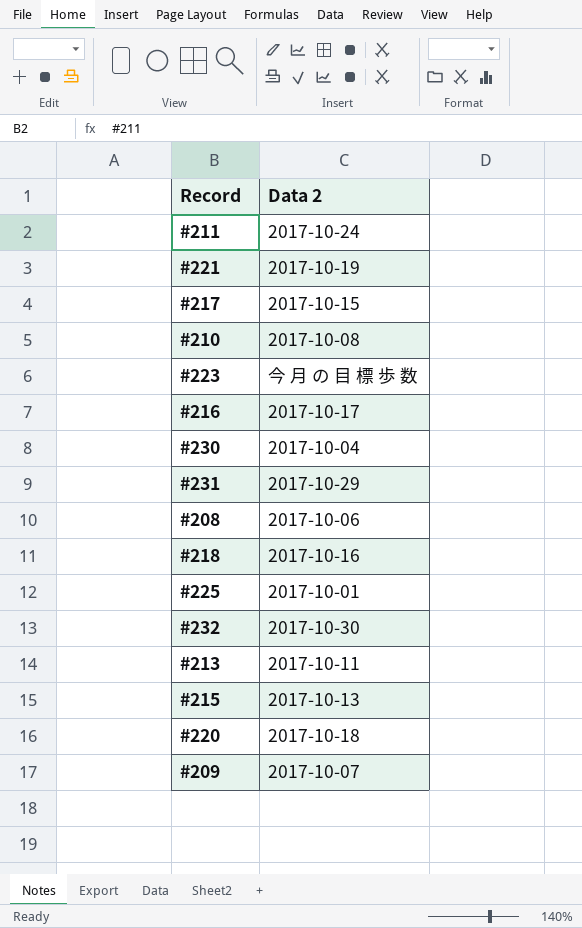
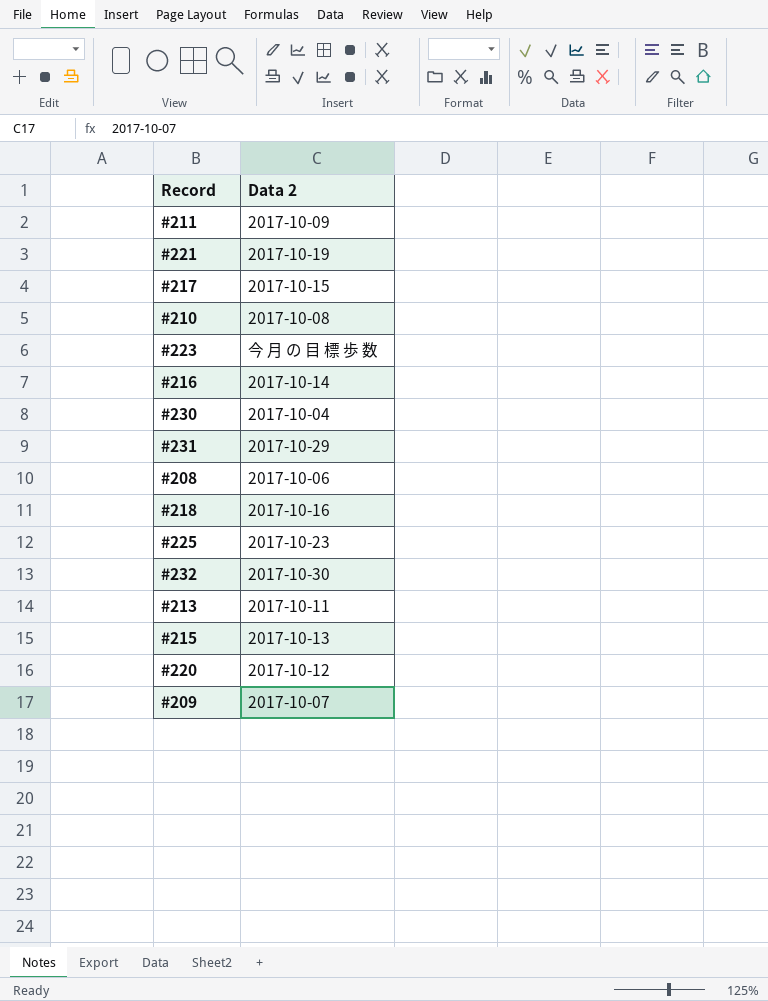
#211 | Data 2: 2017-10-24 -> 2017-10-09
#216 | Data 2: 2017-10-17 -> 2017-10-14
#225 | Data 2: 2017-10-01 -> 2017-10-23
#220 | Data 2: 2017-10-18 -> 2017-10-12

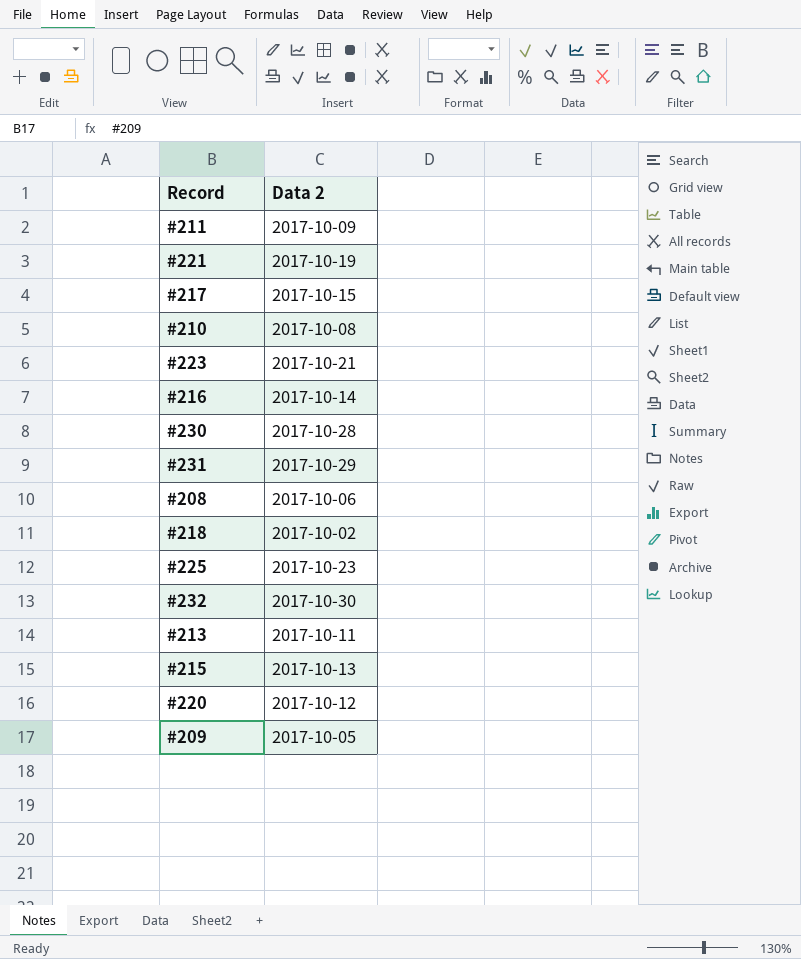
#223 | Data 2: 今 月 の 目 標 歩 数 -> 2017-10-21
#230 | Data 2: 2017-10-04 -> 2017-10-28
#218 | Data 2: 2017-10-16 -> 2017-10-02
#209 | Data 2: 2017-10-07 -> 2017-10-05

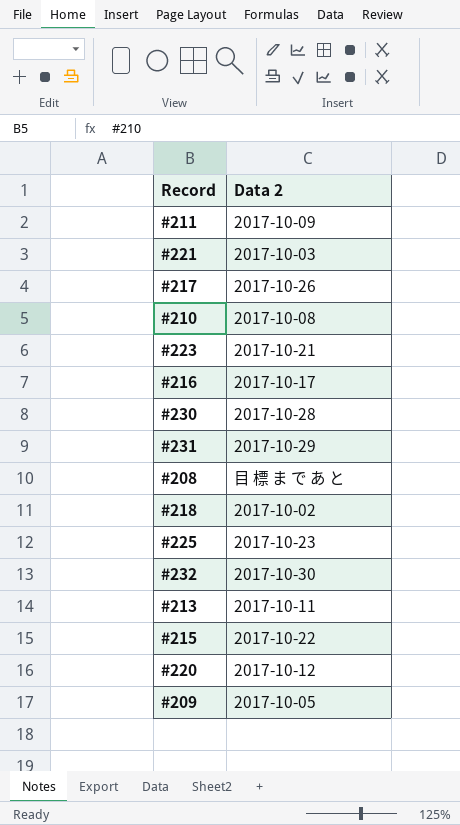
#221 | Data 2: 2017-10-19 -> 2017-10-03
#217 | Data 2: 2017-10-15 -> 2017-10-26
#216 | Data 2: 2017-10-14 -> 2017-10-17
#208 | Data 2: 2017-10-06 -> 目 標 ま で あ と
#215 | Data 2: 2017-10-13 -> 2017-10-22

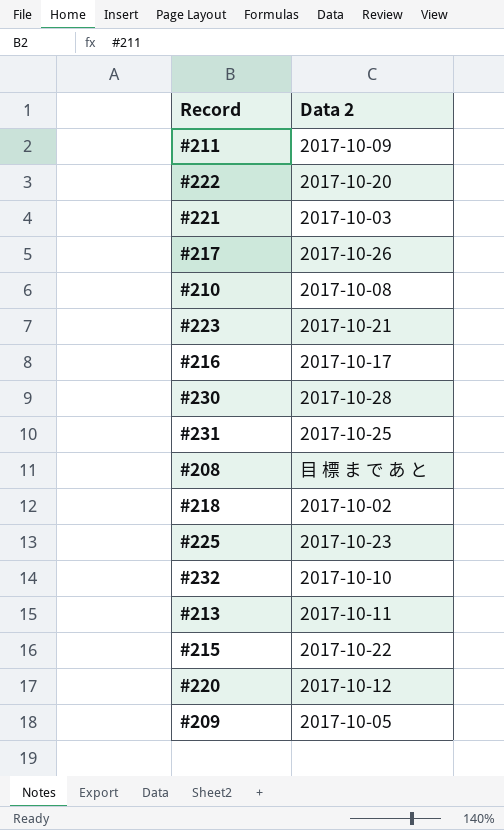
row #222: none -> 2017-10-20
#231 | Data 2: 2017-10-29 -> 2017-10-25
#232 | Data 2: 2017-10-30 -> 2017-10-10

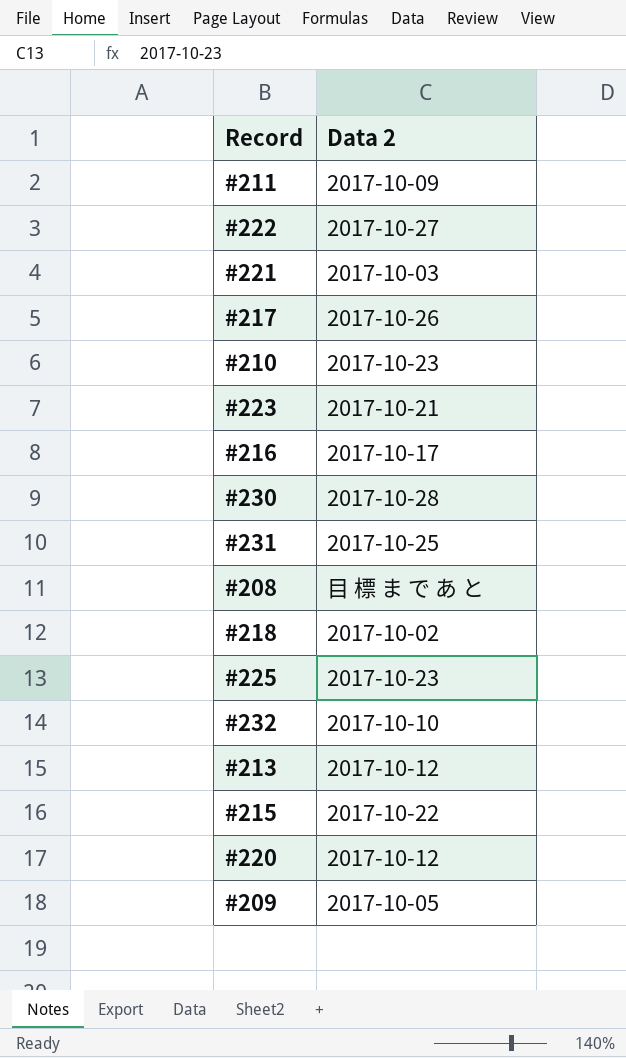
#222 | Data 2: 2017-10-20 -> 2017-10-27
#210 | Data 2: 2017-10-08 -> 2017-10-23
#213 | Data 2: 2017-10-11 -> 2017-10-12

